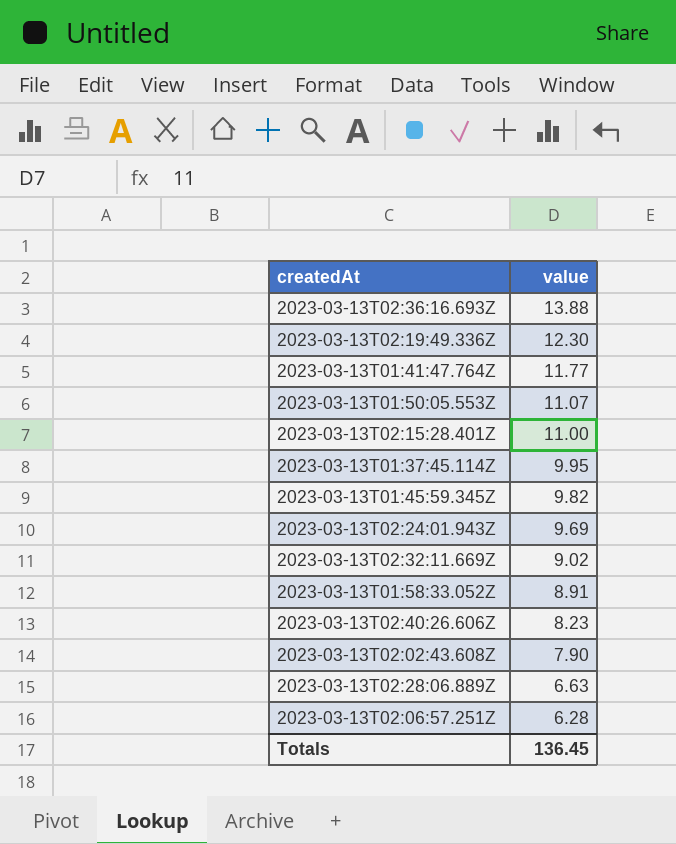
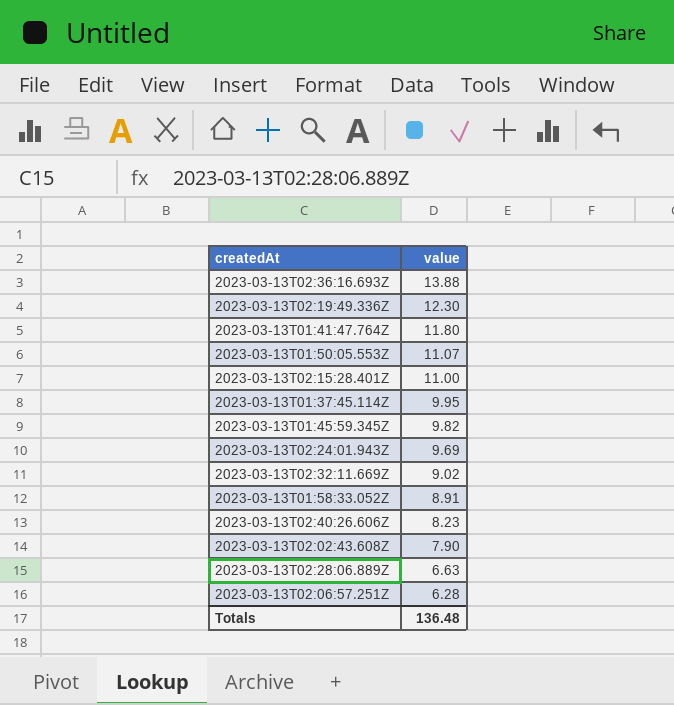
2023-03-13T01:41:47.764Z | value: 11.77 -> 11.80
Totals | value: 136.45 -> 136.48

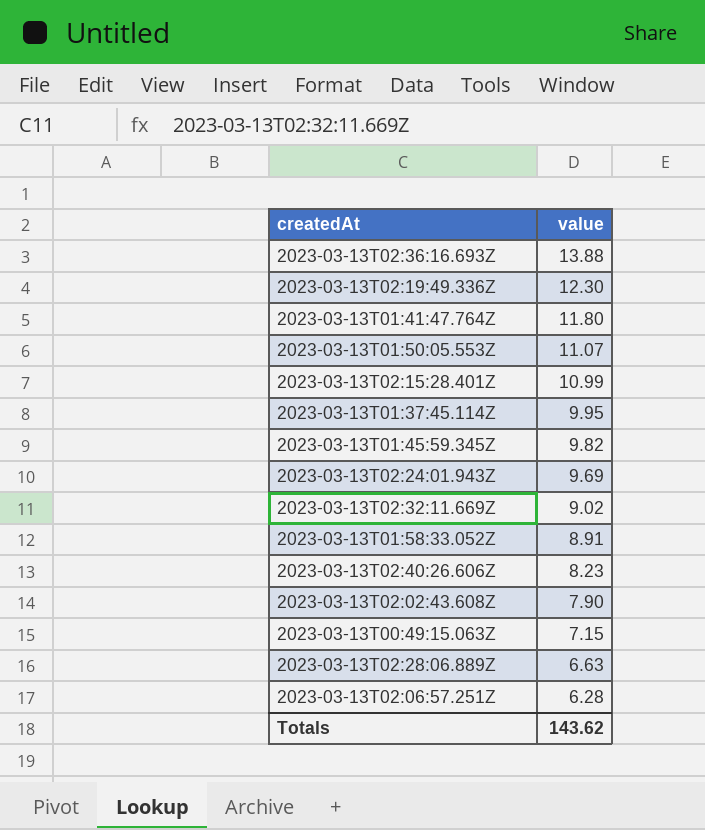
2023-03-13T02:15:28.401Z | value: 11.00 -> 10.99
row 2023-03-13T00:49:15.063Z: none -> 7.15
Totals | value: 136.48 -> 143.62

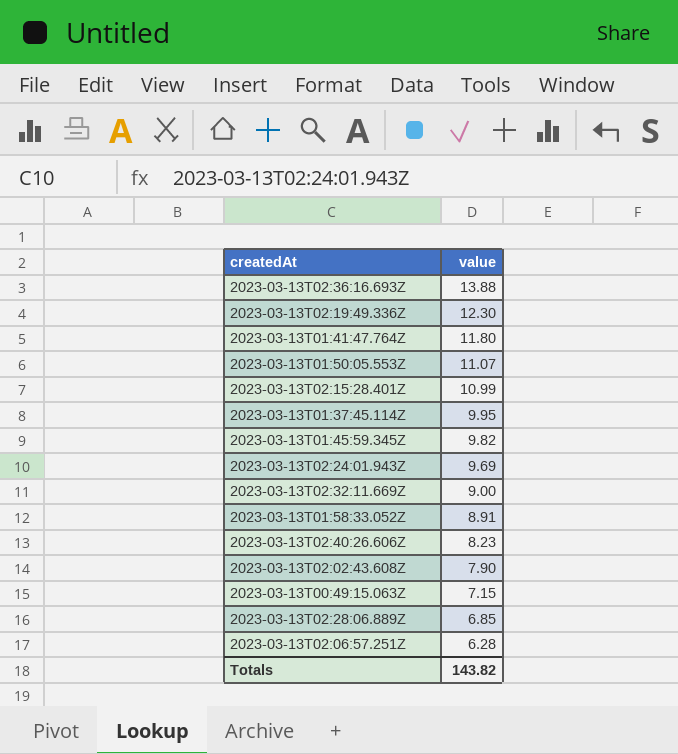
2023-03-13T02:32:11.669Z | value: 9.02 -> 9.00
2023-03-13T02:28:06.889Z | value: 6.63 -> 6.85
Totals | value: 143.62 -> 143.82

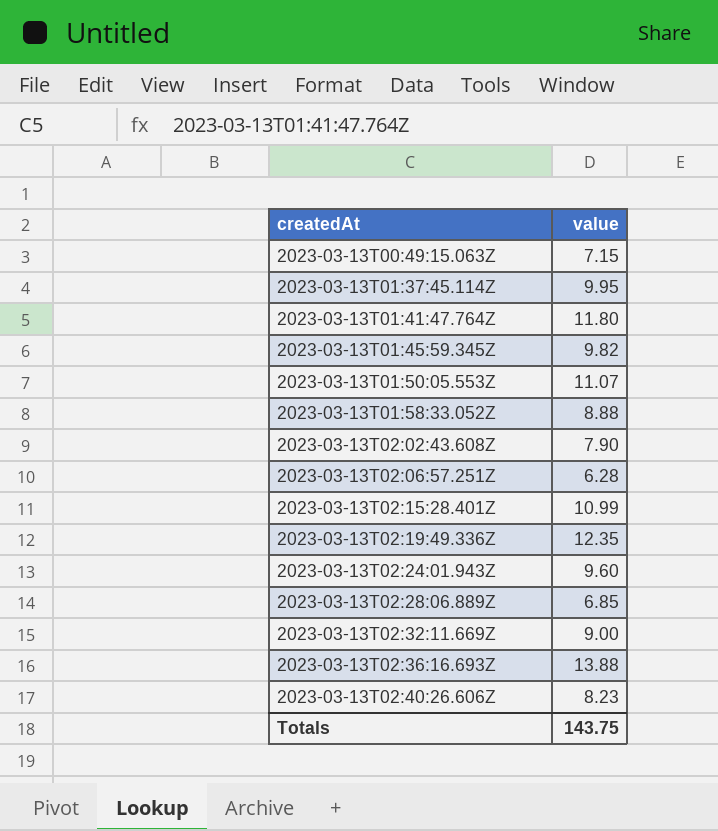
row order: value descending -> createdAt ascending
2023-03-13T01:58:33.052Z | value: 8.91 -> 8.88
2023-03-13T02:19:49.336Z | value: 12.30 -> 12.35
2023-03-13T02:24:01.943Z | value: 9.69 -> 9.60
Totals | value: 143.82 -> 143.75

